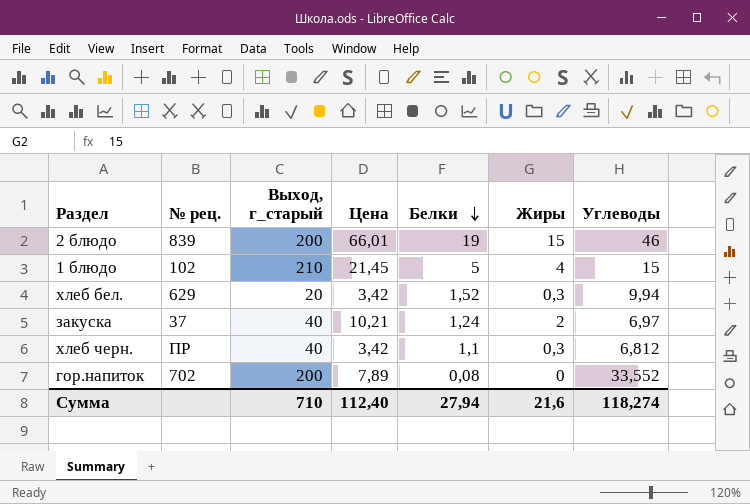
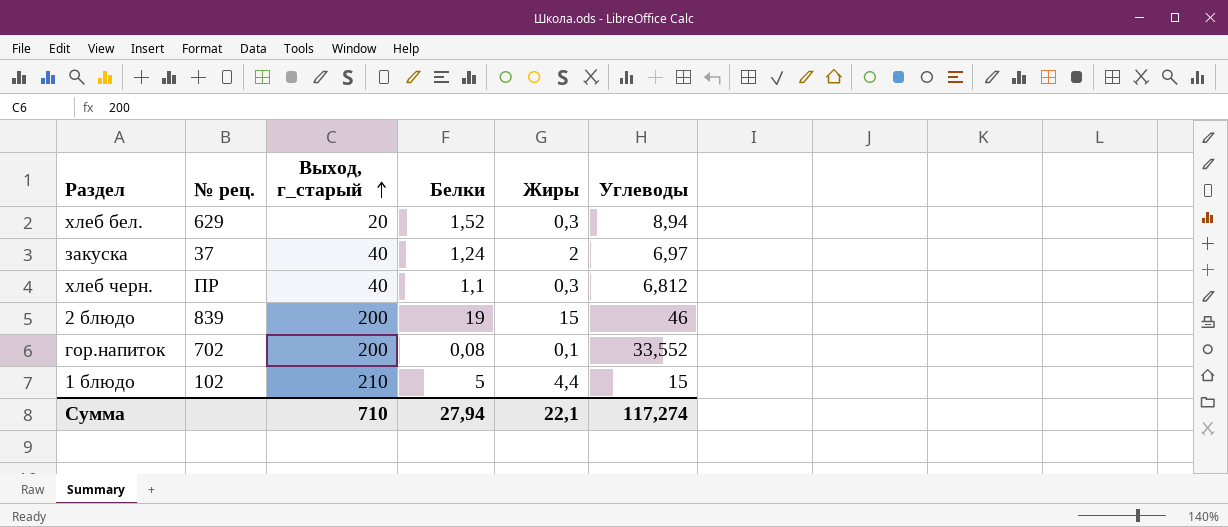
row order: Белки descending -> Выход, г_старый ascending
column Цена | position: 4 -> none
хлеб бел. | Углеводы: 9,94 -> 8,94
гор.напиток | Жиры: 0 -> 0,1
1 блюдо | Жиры: 4 -> 4,4
Сумма | Жиры: 21,6 -> 22,1
Сумма | Углеводы: 118,274 -> 117,274

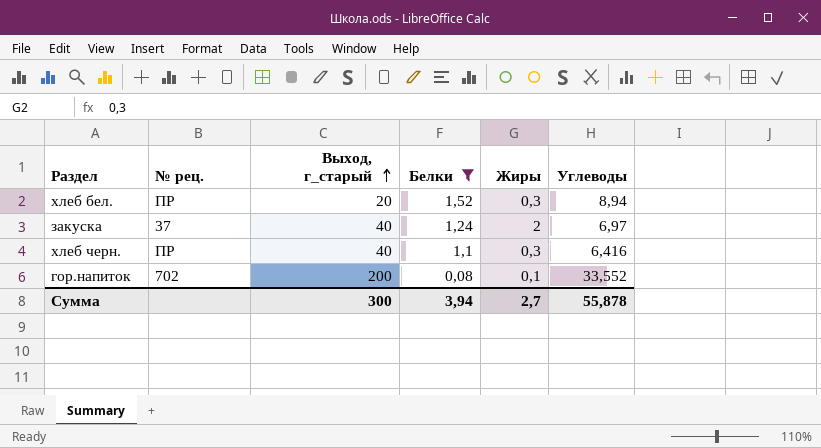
filter: none -> Белки <= 1,52
хлеб бел. | № рец.: 629 -> ПР
хлеб черн. | Углеводы: 6,812 -> 6,416
Сумма | Выход, г_старый: 710 -> 300
Сумма | Белки: 27,94 -> 3,94
Сумма | Жиры: 22,1 -> 2,7
Сумма | Углеводы: 117,274 -> 55,878

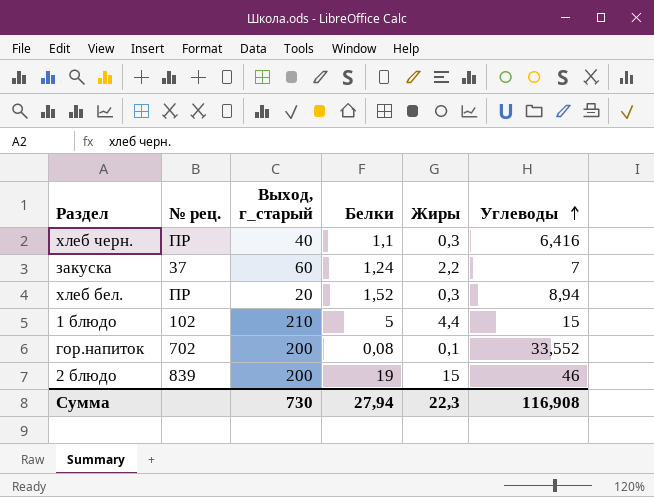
filter: Белки <= 1,52 -> none
row order: Выход, г_старый ascending -> Углеводы ascending
закуска | Выход, г_старый: 40 -> 60
закуска | Жиры: 2 -> 2,2
закуска | Углеводы: 6,97 -> 7
Сумма | Выход, г_старый: 300 -> 730
Сумма | Белки: 3,94 -> 27,94
Сумма | Жиры: 2,7 -> 22,3
Сумма | Углеводы: 55,878 -> 116,908

